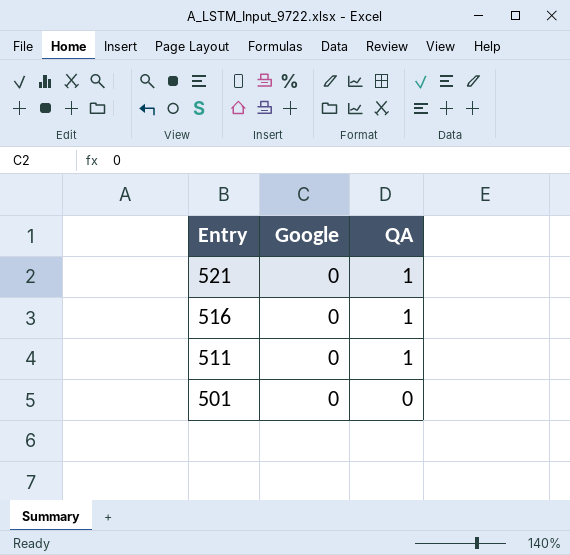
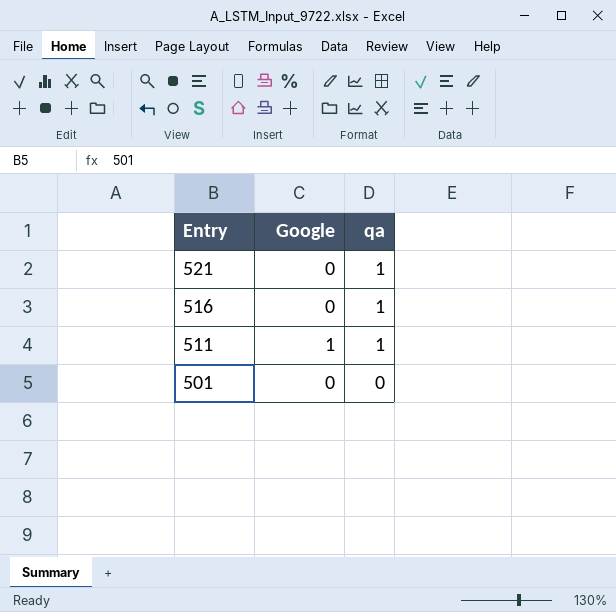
column name: QA -> qa
511 | Google: 0 -> 1

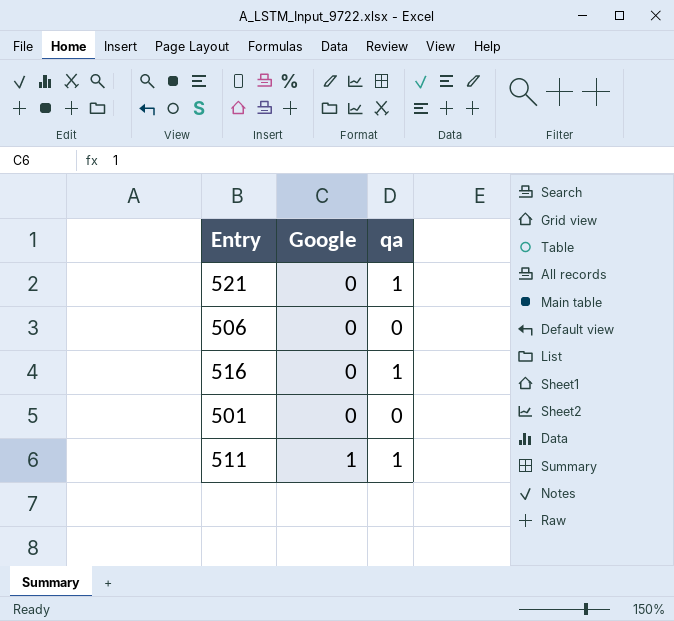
row order: Entry descending -> Google ascending
row 506: none -> 0 | 0

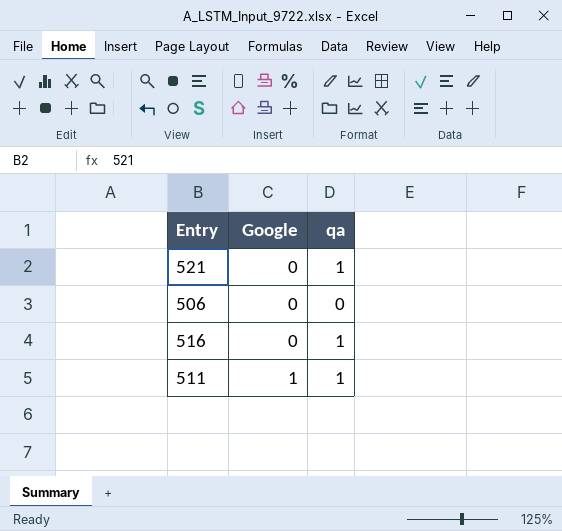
row 501: 0 | 0 -> none

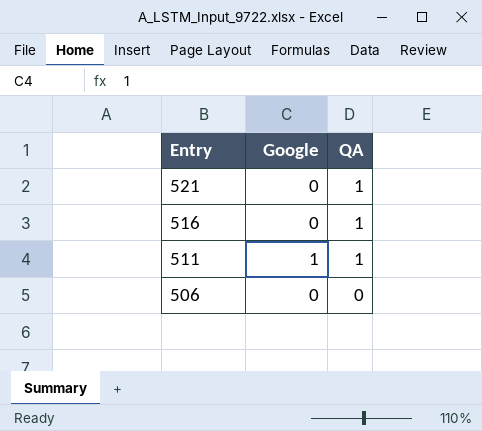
row order: Google ascending -> Entry descending
column name: qa -> QA

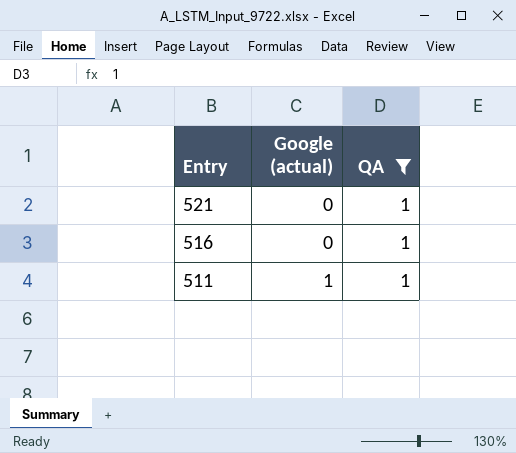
filter: none -> QA = 1
column name: Google -> Google (actual)

